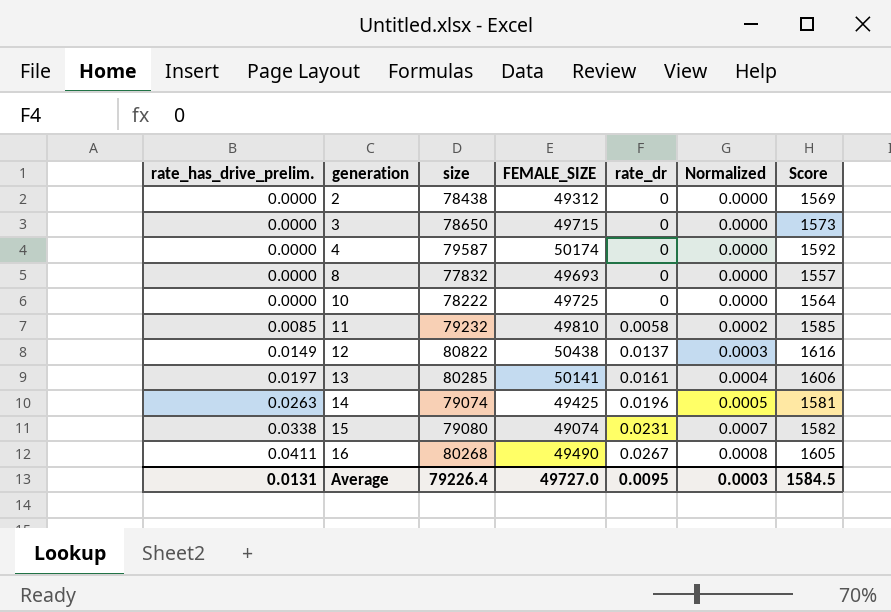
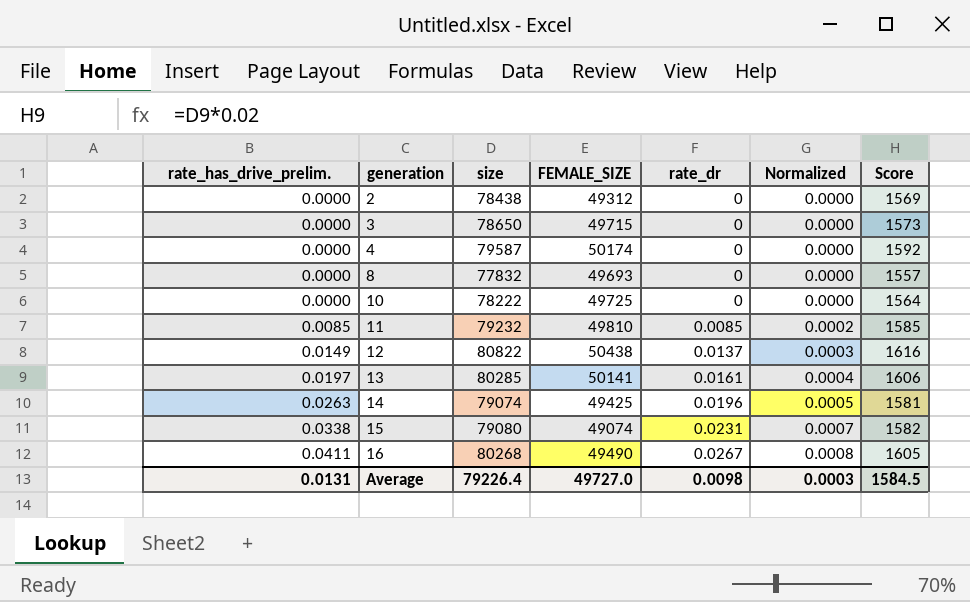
11 | rate_dr: 0.0058 -> 0.0085
Average | rate_dr: 0.0095 -> 0.0098

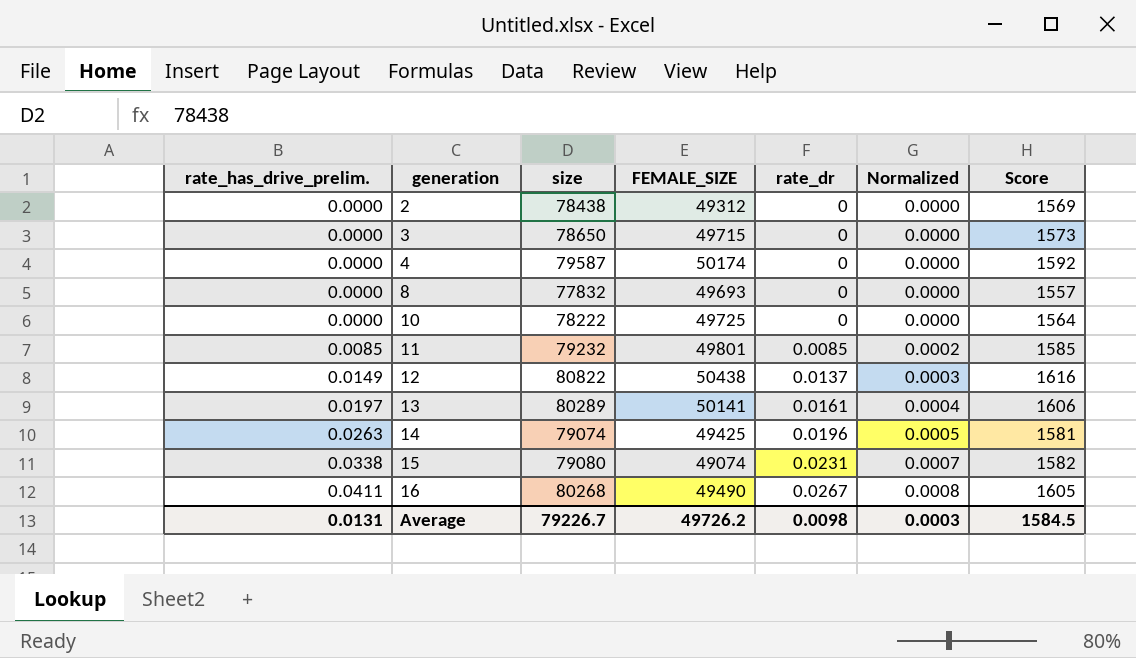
11 | FEMALE_SIZE: 49810 -> 49801
13 | size: 80285 -> 80289
Average | size: 79226.4 -> 79226.7
Average | FEMALE_SIZE: 49727.0 -> 49726.2

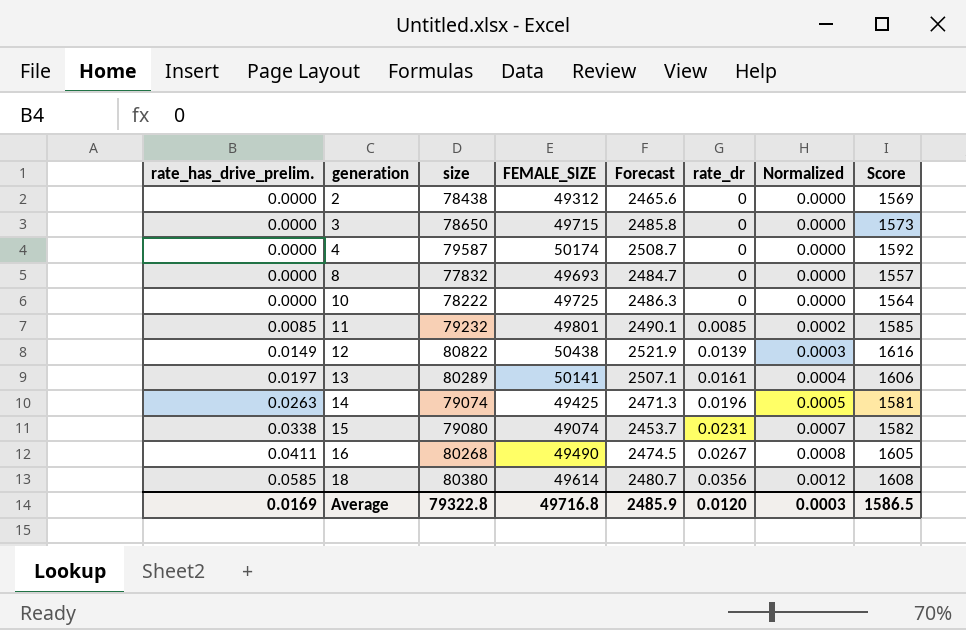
column Forecast | formula: none -> [FEMALE_SIZE] * 0.05
12 | rate_dr: 0.0137 -> 0.0139
row 18: none -> 0.0585 | 80380 | 49614 | 2480.7 | 0.0356 | 0.0012 | 1608
Average | rate_has_drive_prelim.: 0.0131 -> 0.0169
Average | size: 79226.7 -> 79322.8
Average | FEMALE_SIZE: 49726.2 -> 49716.8
Average | rate_dr: 0.0098 -> 0.0120
Average | Score: 1584.5 -> 1586.5

